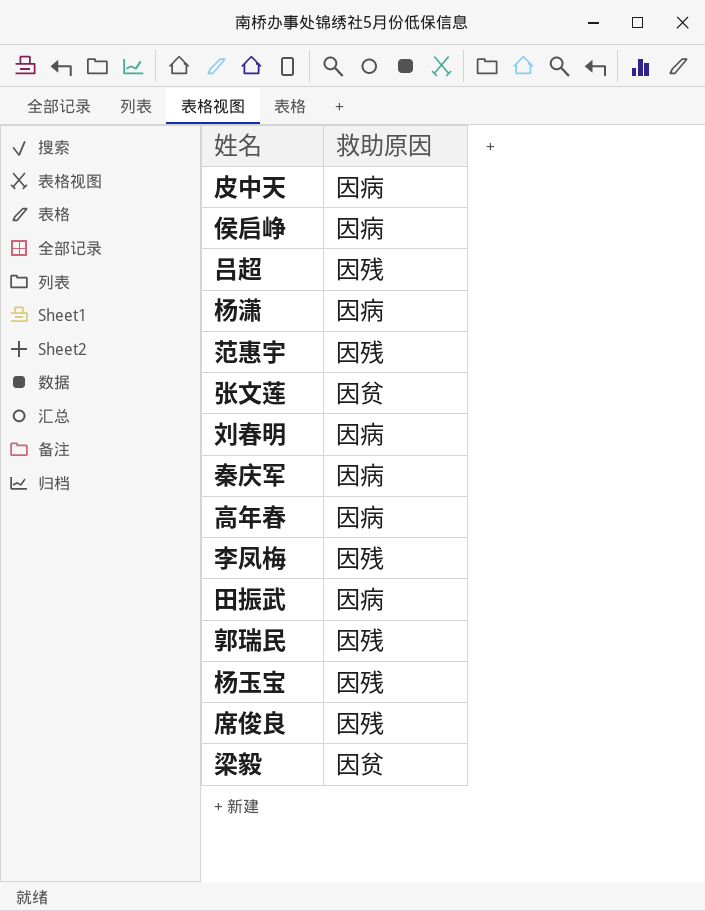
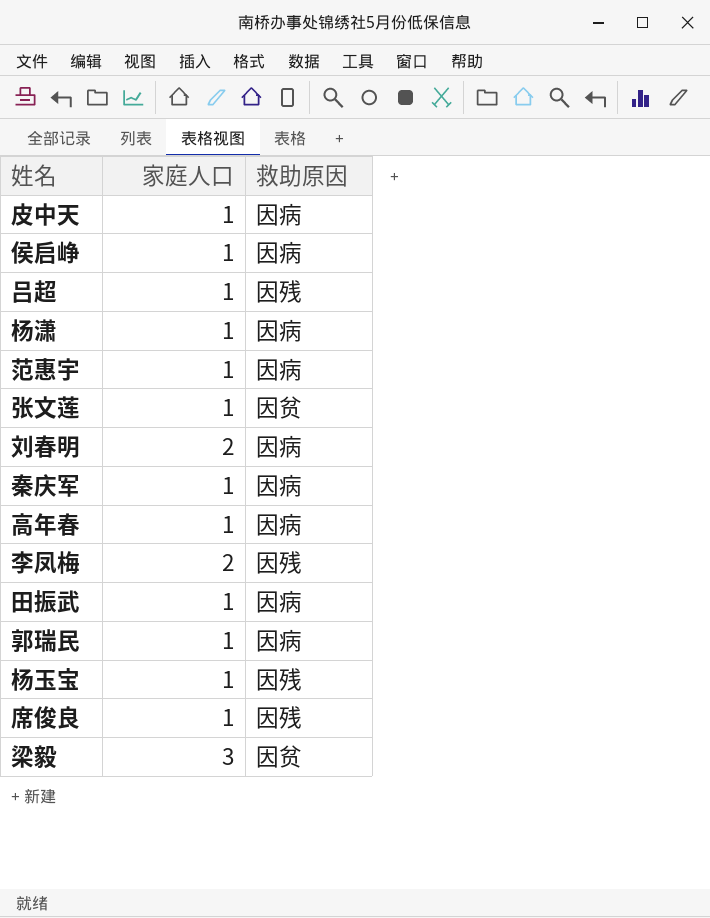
column 家庭人口 | position: none -> 2
范惠宇 | 救助原因: 因残 -> 因病
郭瑞民 | 救助原因: 因残 -> 因病

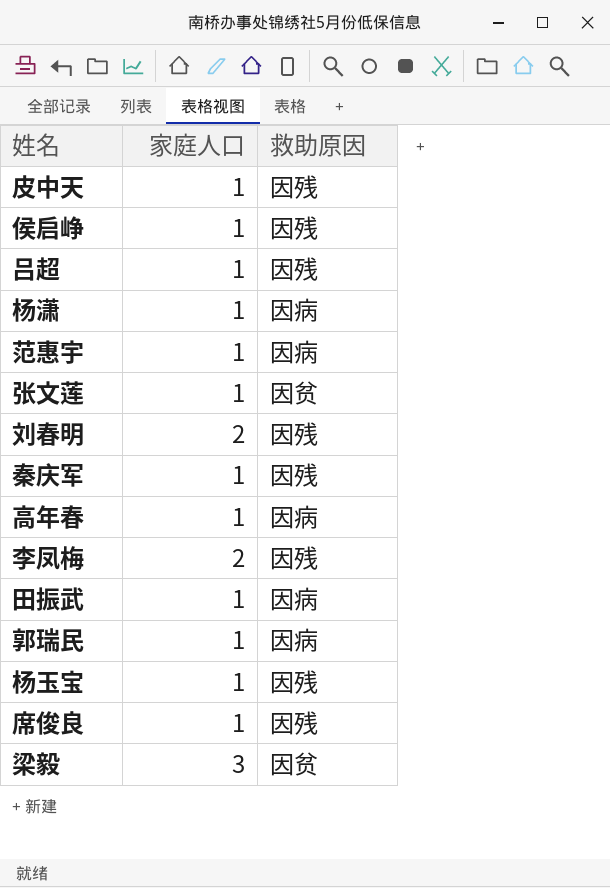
皮中天 | 救助原因: 因病 -> 因残
侯启峥 | 救助原因: 因病 -> 因残
刘春明 | 救助原因: 因病 -> 因残
秦庆军 | 救助原因: 因病 -> 因残

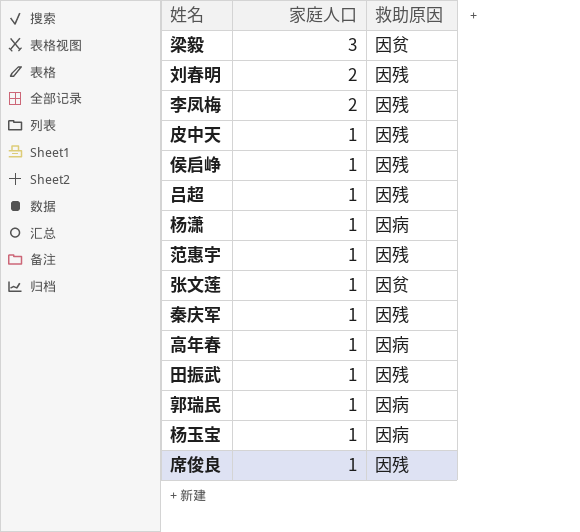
row order: none -> 家庭人口 descending
范惠宇 | 救助原因: 因病 -> 因残
田振武 | 救助原因: 因病 -> 因残
杨玉宝 | 救助原因: 因残 -> 因病

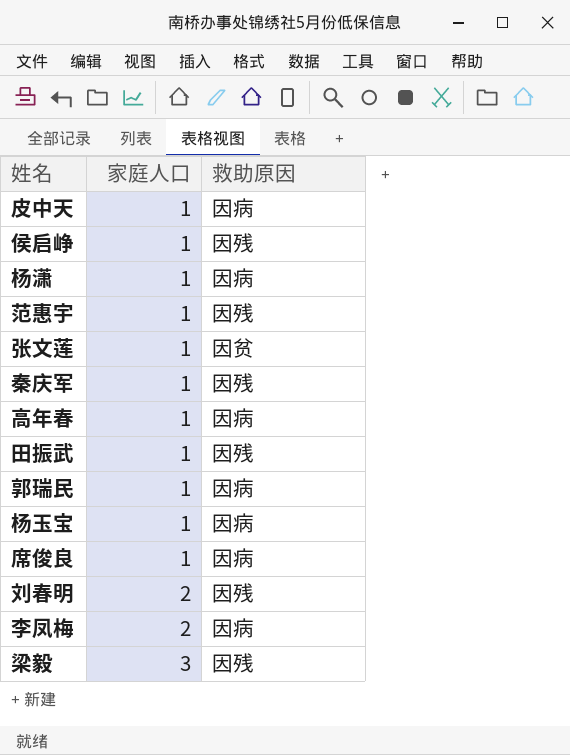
row order: 家庭人口 descending -> 家庭人口 ascending
row 吕超: 1 | 因残 -> none
皮中天 | 救助原因: 因残 -> 因病
席俊良 | 救助原因: 因残 -> 因病
李凤梅 | 救助原因: 因残 -> 因病
梁毅 | 救助原因: 因贫 -> 因残

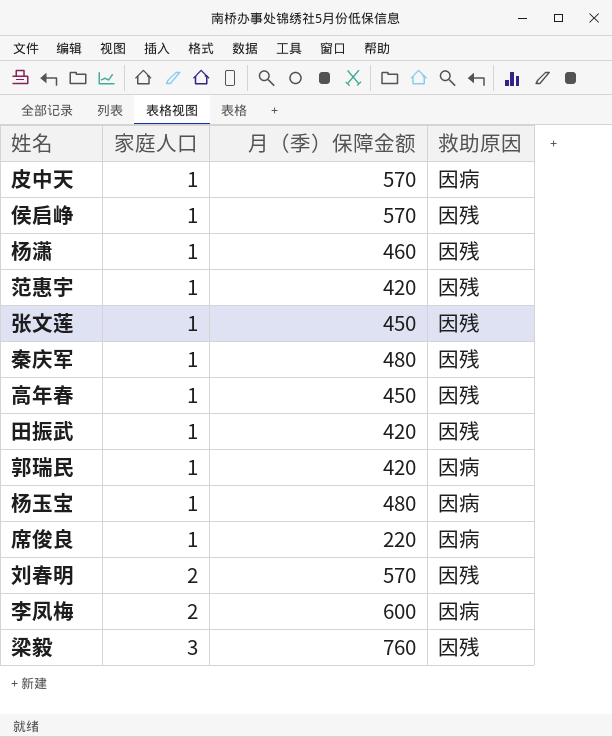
column 月（季）保障金额 | position: none -> 3
杨潇 | 救助原因: 因病 -> 因残
张文莲 | 救助原因: 因贫 -> 因残
高年春 | 救助原因: 因病 -> 因残

